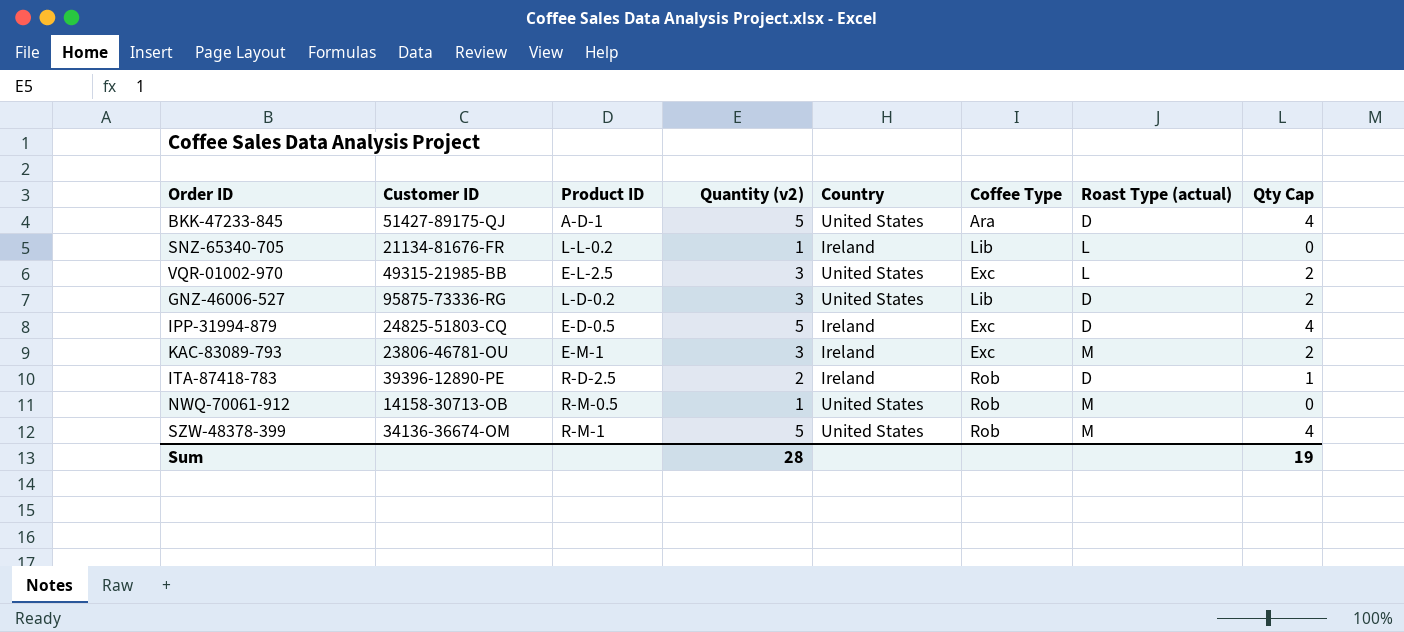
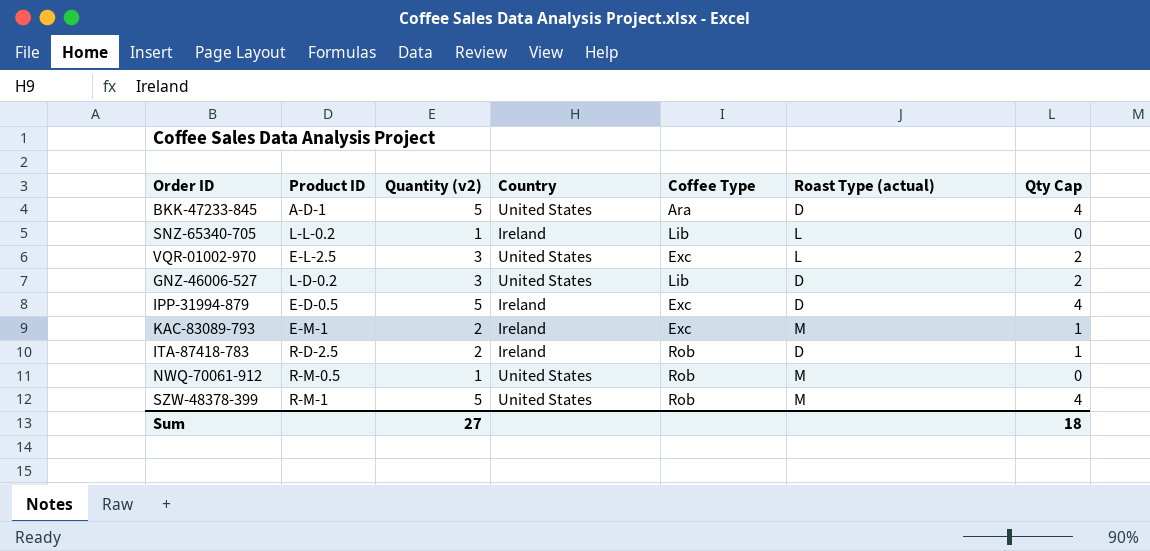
column Customer ID | position: 2 -> none
KAC-83089-793 | Quantity (v2): 3 -> 2
KAC-83089-793 | Qty Cap: 2 -> 1
Sum | Quantity (v2): 28 -> 27
Sum | Qty Cap: 19 -> 18

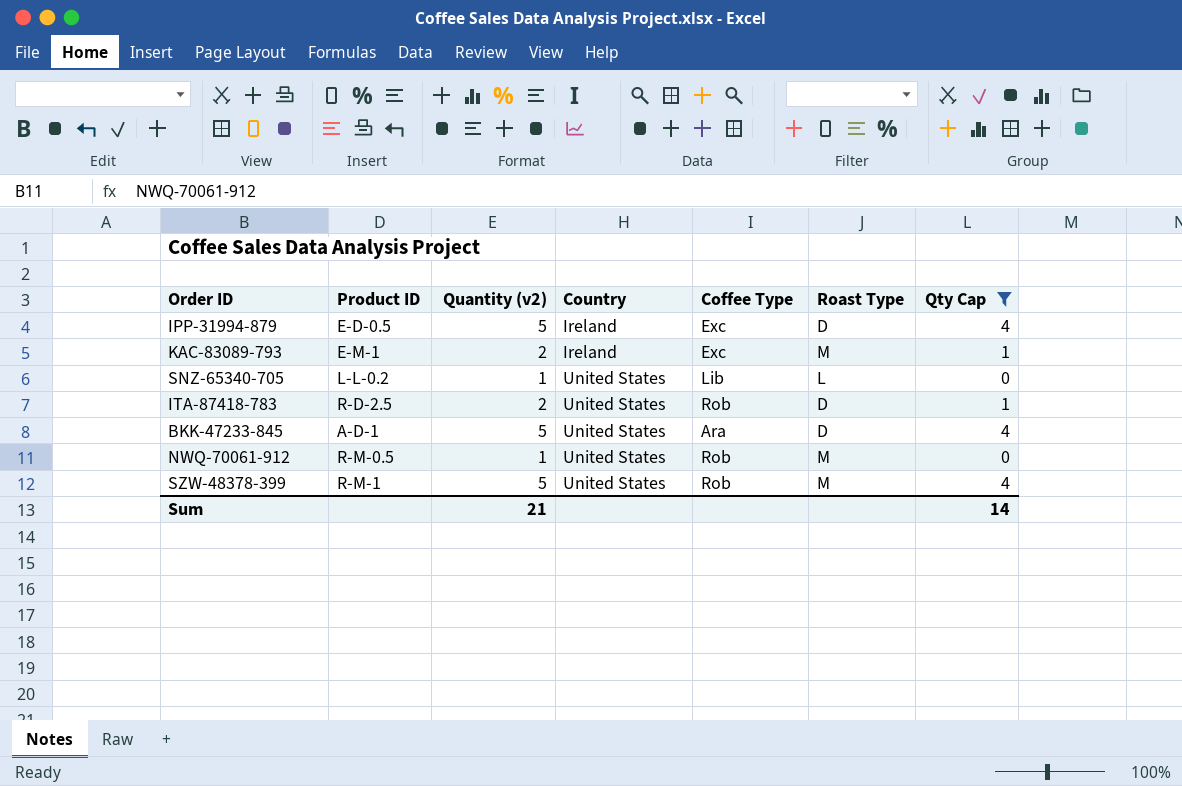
filter: none -> Qty Cap != 2
row order: none -> Country ascending
column name: Roast Type (actual) -> Roast Type
SNZ-65340-705 | Country: Ireland -> United States
ITA-87418-783 | Country: Ireland -> United States
Sum | Quantity (v2): 27 -> 21
Sum | Qty Cap: 18 -> 14

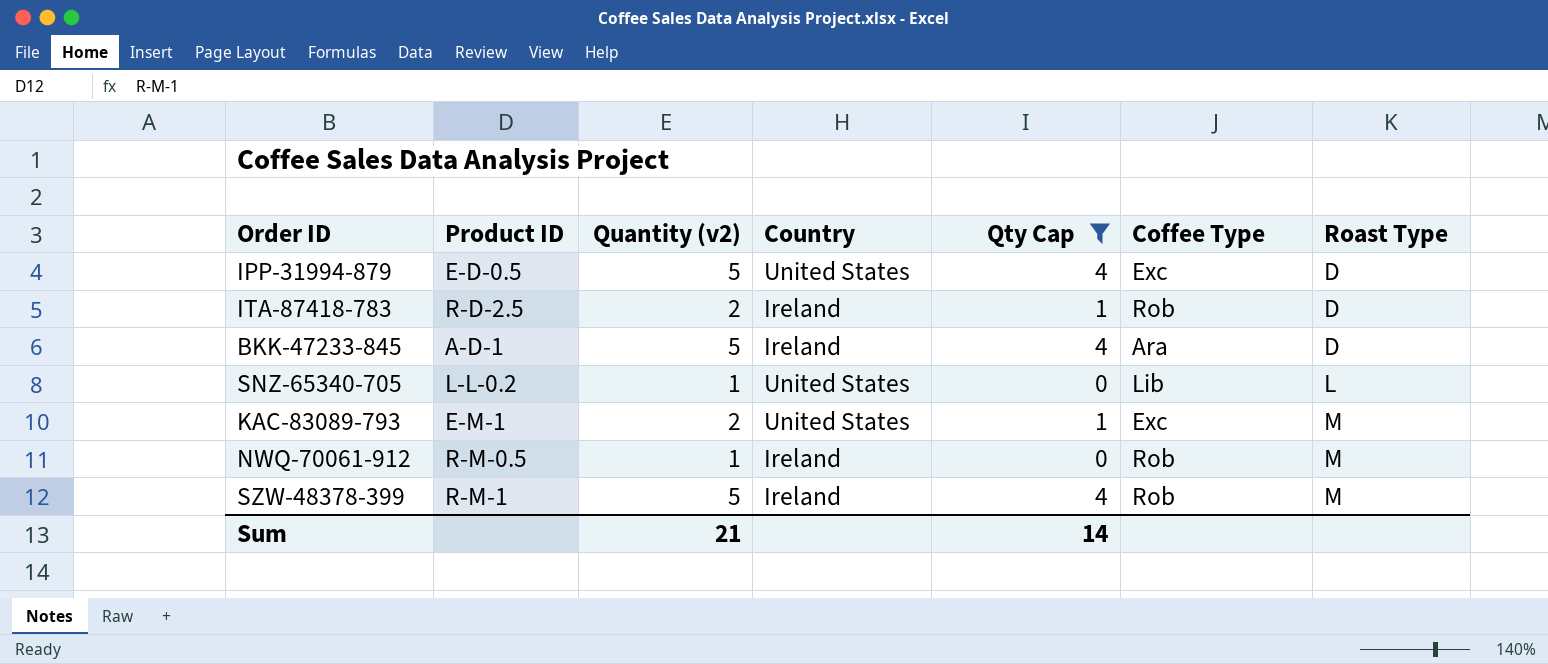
row order: Country ascending -> Roast Type ascending
column Qty Cap | position: 7 -> 5
IPP-31994-879 | Country: Ireland -> United States
ITA-87418-783 | Country: United States -> Ireland
BKK-47233-845 | Country: United States -> Ireland
KAC-83089-793 | Country: Ireland -> United States
NWQ-70061-912 | Country: United States -> Ireland
SZW-48378-399 | Country: United States -> Ireland

